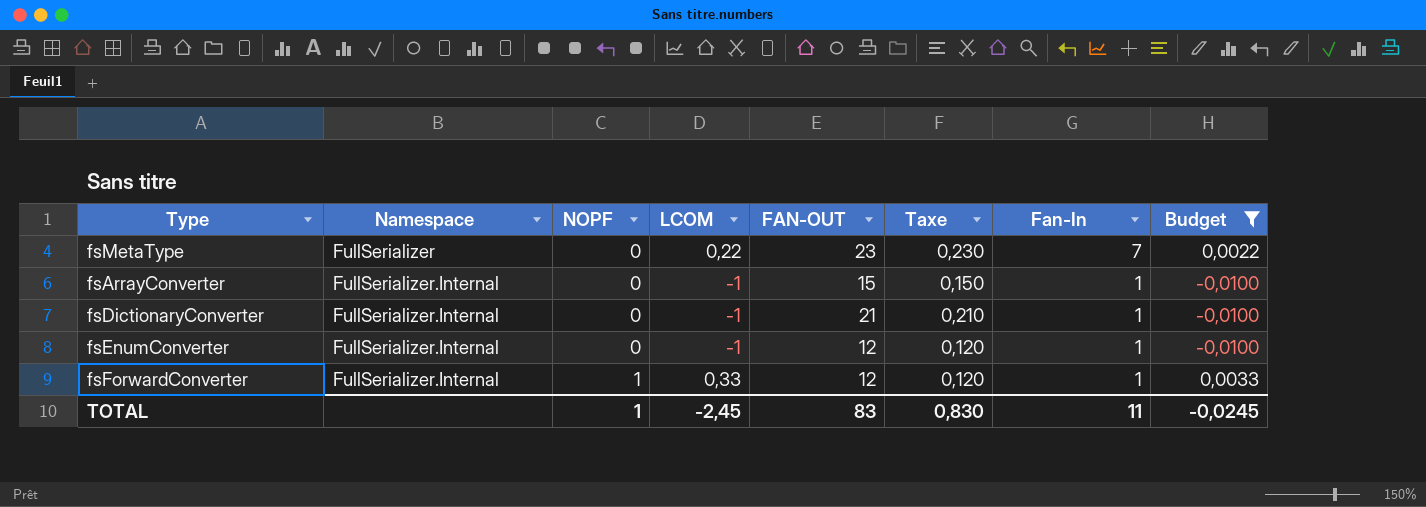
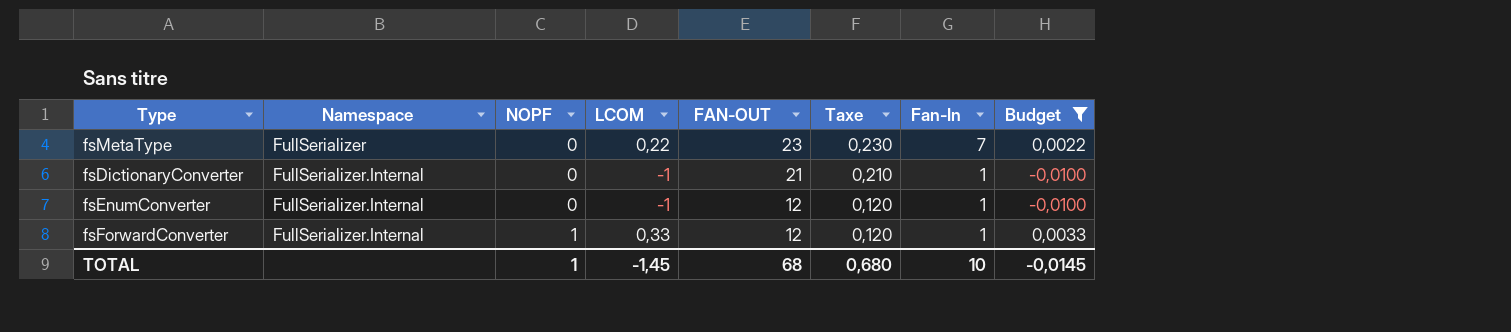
row fsArrayConverter: FullSerializer.Internal | 0 | -1 | 15 | 0,150 | 1 | -0,0100 -> none
TOTAL | LCOM: -2,45 -> -1,45
TOTAL | FAN-OUT: 83 -> 68
TOTAL | Taxe: 0,830 -> 0,680
TOTAL | Fan-In: 11 -> 10
TOTAL | Budget: -0,0245 -> -0,0145

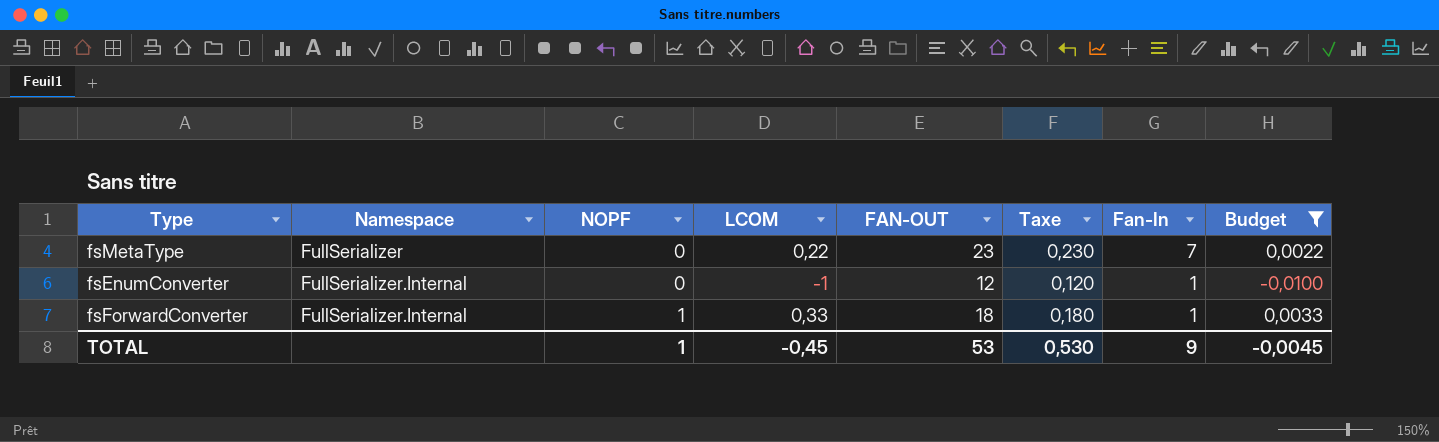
row fsDictionaryConverter: FullSerializer.Internal | 0 | -1 | 21 | 0,210 | 1 | -0,0100 -> none
fsForwardConverter | FAN-OUT: 12 -> 18
fsForwardConverter | Taxe: 0,120 -> 0,180
TOTAL | LCOM: -1,45 -> -0,45
TOTAL | FAN-OUT: 68 -> 53
TOTAL | Taxe: 0,680 -> 0,530
TOTAL | Fan-In: 10 -> 9
TOTAL | Budget: -0,0145 -> -0,0045

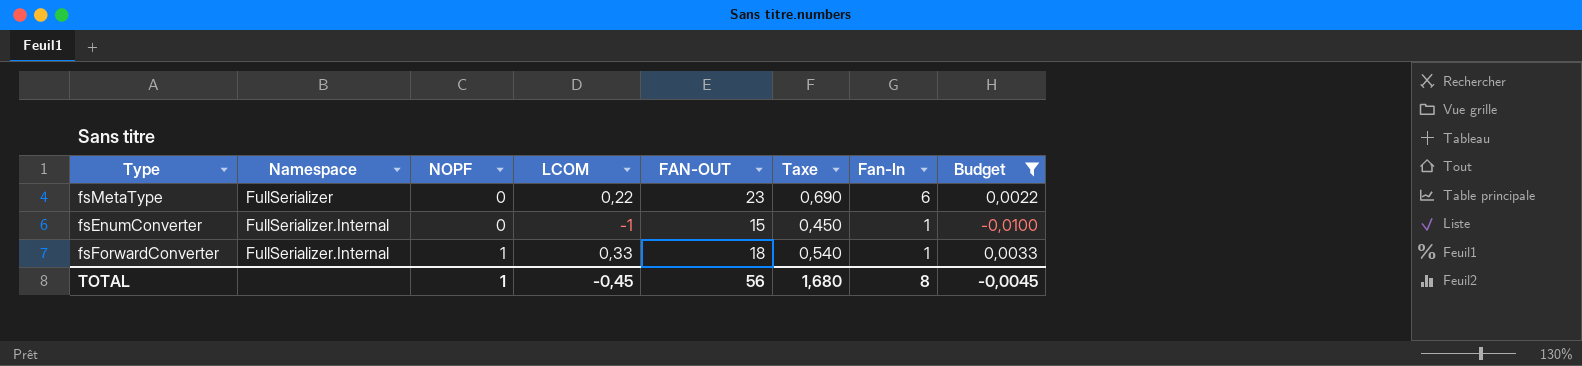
column Taxe | formula: [FAN-OUT] * 0,01 -> [FAN-OUT] * 0,03
fsMetaType | Fan-In: 7 -> 6
fsEnumConverter | FAN-OUT: 12 -> 15
TOTAL | FAN-OUT: 53 -> 56
TOTAL | Taxe: 0,530 -> 1,680
TOTAL | Fan-In: 9 -> 8

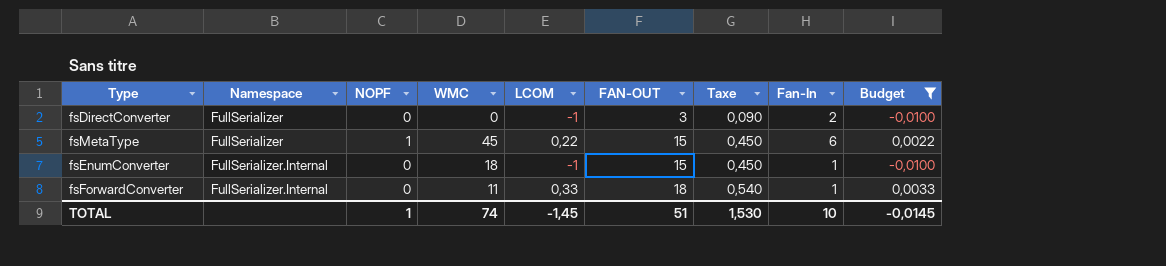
column WMC | position: none -> 4
row fsDirectConverter: none -> FullSerializer | 0 | 0 | -1 | 3 | 0,090 | 2 | -0,0100
fsMetaType | NOPF: 0 -> 1
fsMetaType | FAN-OUT: 23 -> 15
fsMetaType | Taxe: 0,690 -> 0,450
fsForwardConverter | NOPF: 1 -> 0
TOTAL | LCOM: -0,45 -> -1,45
TOTAL | FAN-OUT: 56 -> 51
TOTAL | Taxe: 1,680 -> 1,530
TOTAL | Fan-In: 8 -> 10
TOTAL | Budget: -0,0045 -> -0,0145

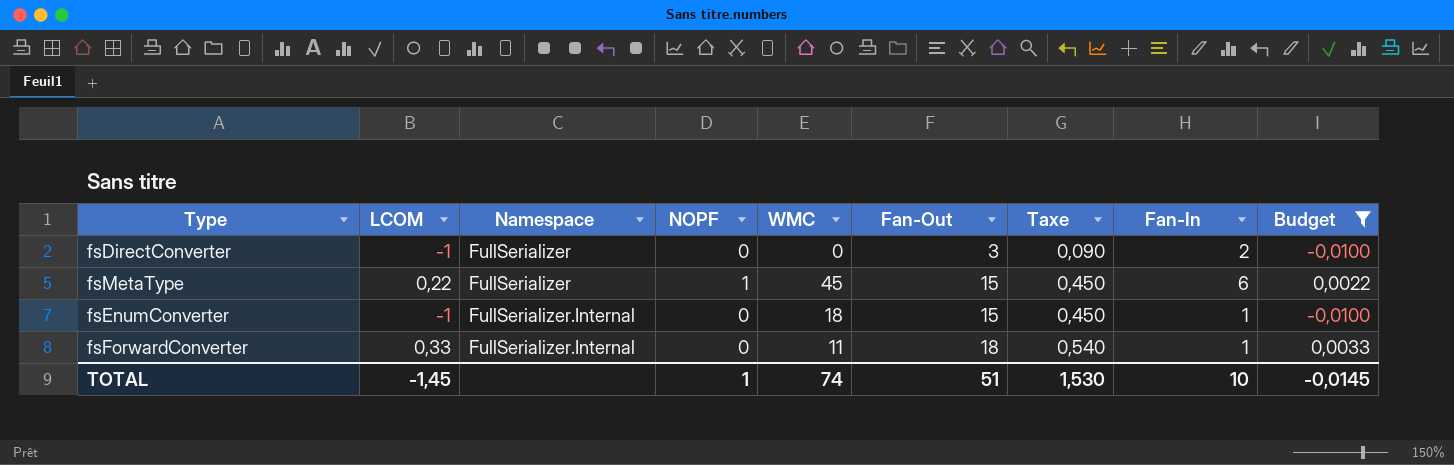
column LCOM | position: 5 -> 2
column name: FAN-OUT -> Fan-Out

